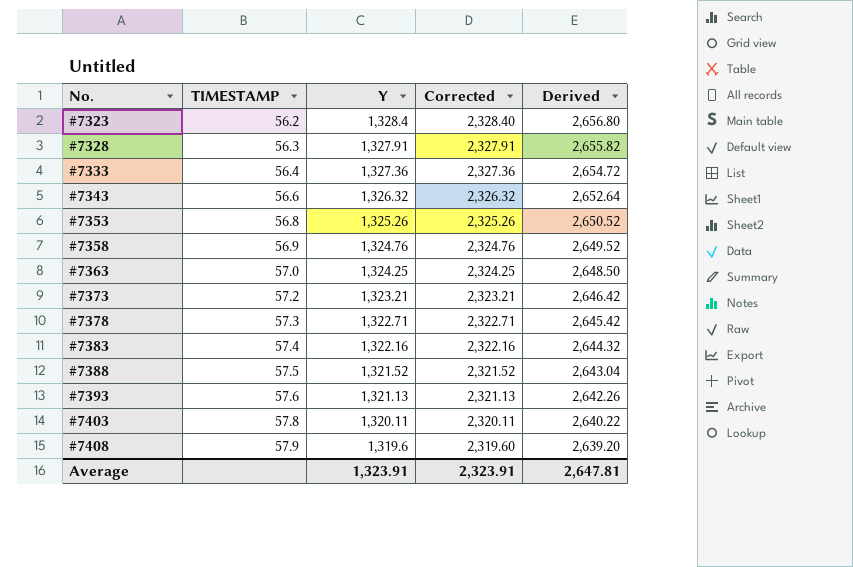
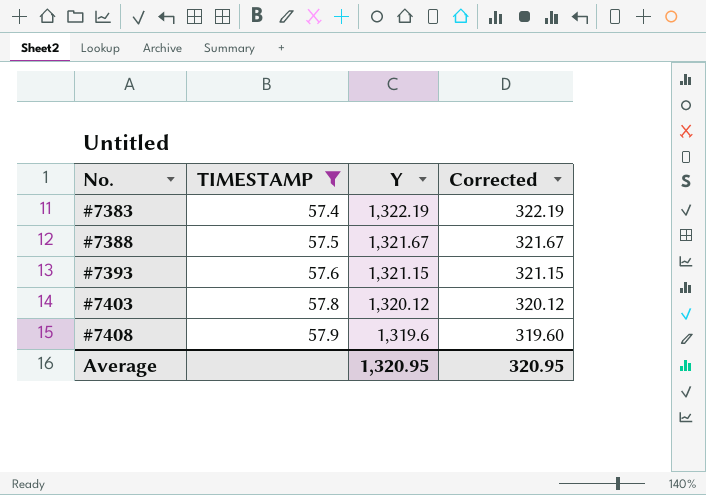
filter: none -> TIMESTAMP >= 57.4
column Derived | formula: [Y] * 2 -> none
column Corrected | formula: [Y] + 1000 -> [Y] - 1000
#7383 | Y: 1,322.16 -> 1,322.19
#7388 | Y: 1,321.52 -> 1,321.67
#7393 | Y: 1,321.13 -> 1,321.15
#7403 | Y: 1,320.11 -> 1,320.12
Average | Y: 1,323.91 -> 1,320.95
Average | Corrected: 2,323.91 -> 320.95

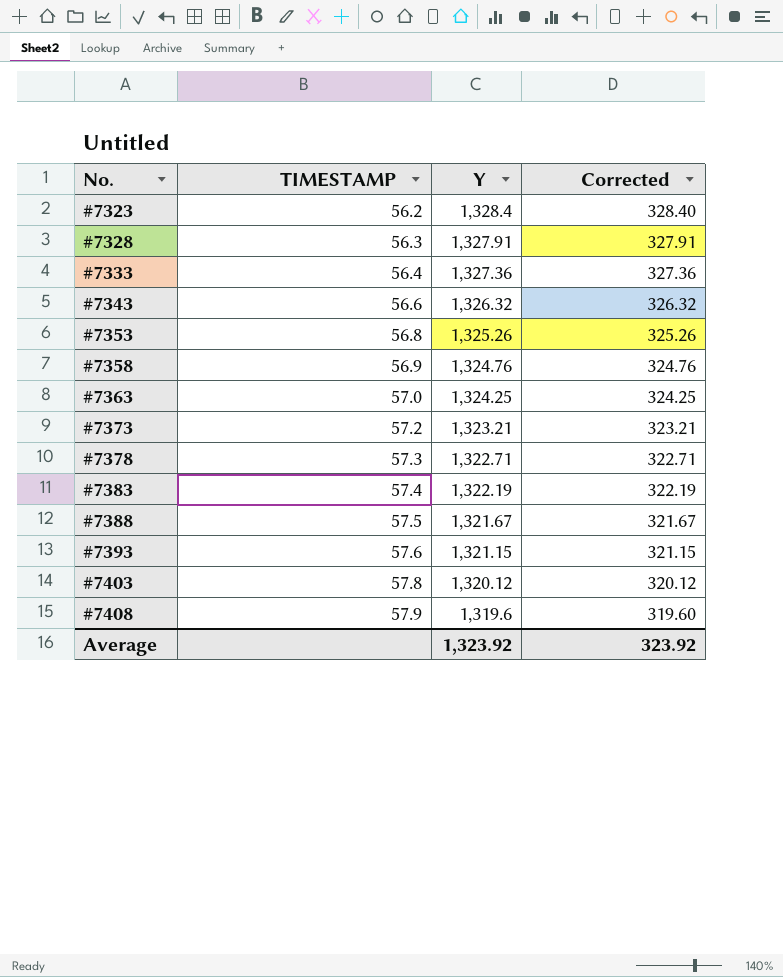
filter: TIMESTAMP >= 57.4 -> none
Average | Y: 1,320.95 -> 1,323.92
Average | Corrected: 320.95 -> 323.92

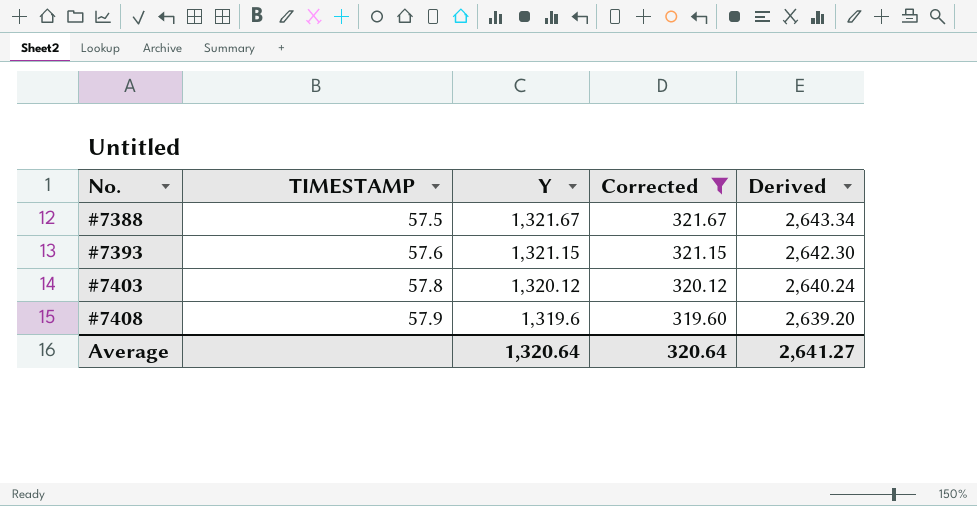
filter: none -> Corrected <= 321.67
column Derived | formula: none -> [Y] * 2
Average | Y: 1,323.92 -> 1,320.64
Average | Corrected: 323.92 -> 320.64

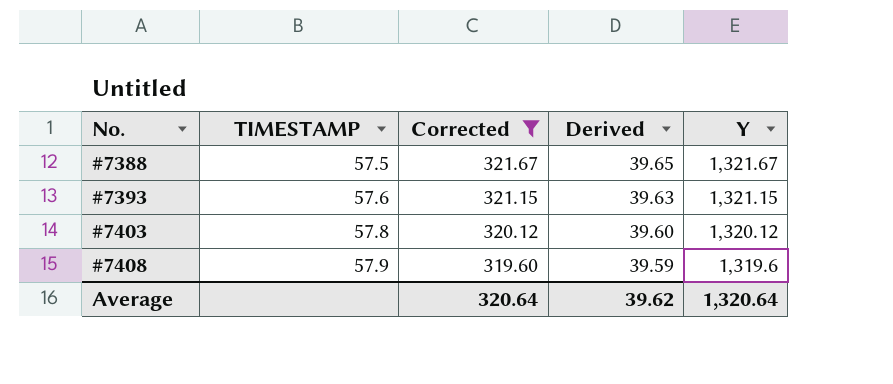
column Derived | formula: [Y] * 2 -> [Y] * 0.03
column Y | position: 3 -> 5
Average | Derived: 2,641.27 -> 39.62

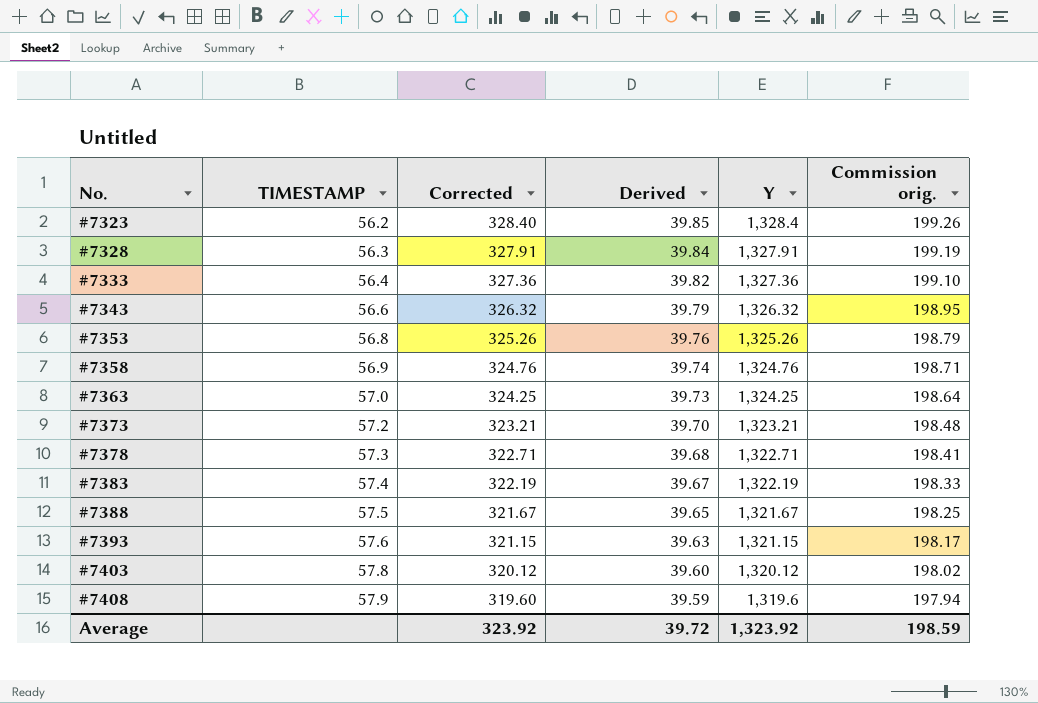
filter: Corrected <= 321.67 -> none
column Commission orig. | formula: none -> [Y] * 0.15
Average | Corrected: 320.64 -> 323.92
Average | Derived: 39.62 -> 39.72
Average | Y: 1,320.64 -> 1,323.92

